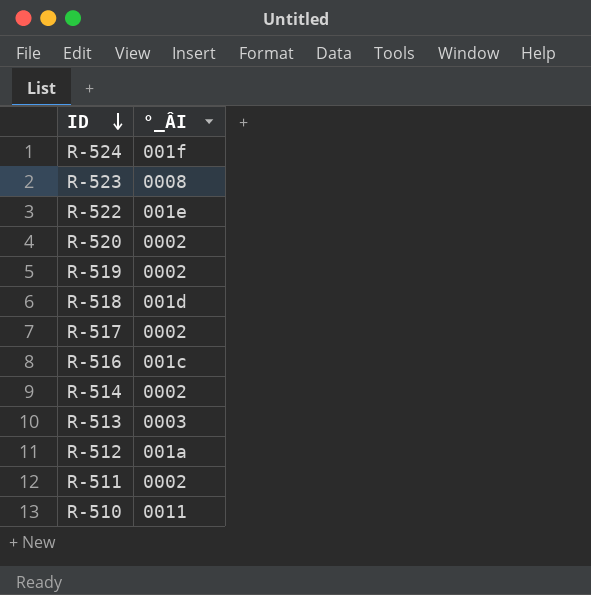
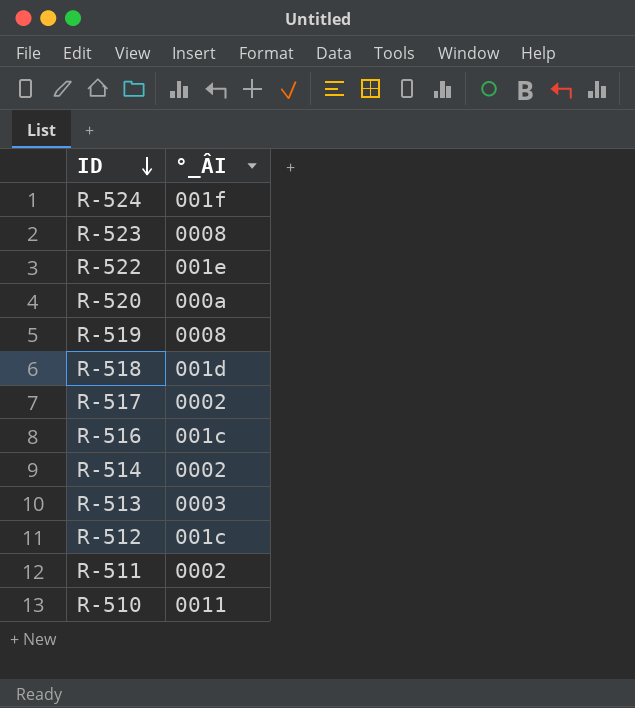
R-520 | °_ÂI: 0002 -> 000a
R-519 | °_ÂI: 0002 -> 0008
R-512 | °_ÂI: 001a -> 001c

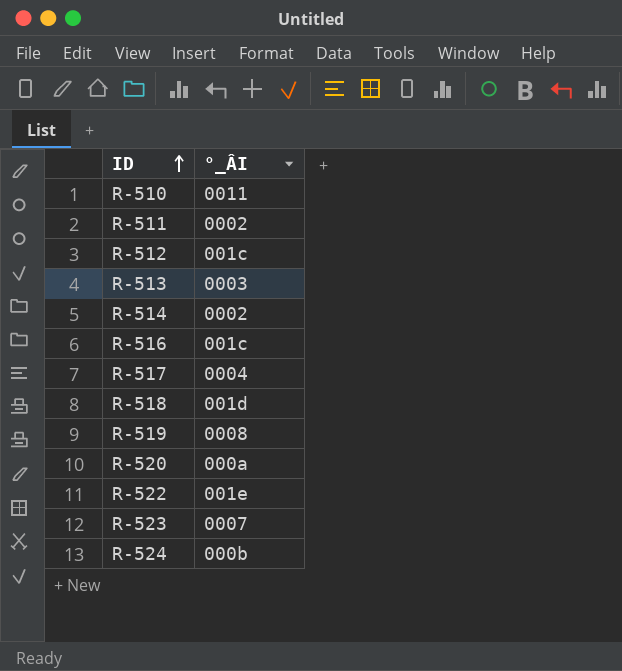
row order: ID descending -> ID ascending
R-517 | °_ÂI: 0002 -> 0004
R-523 | °_ÂI: 0008 -> 0007
R-524 | °_ÂI: 001f -> 000b

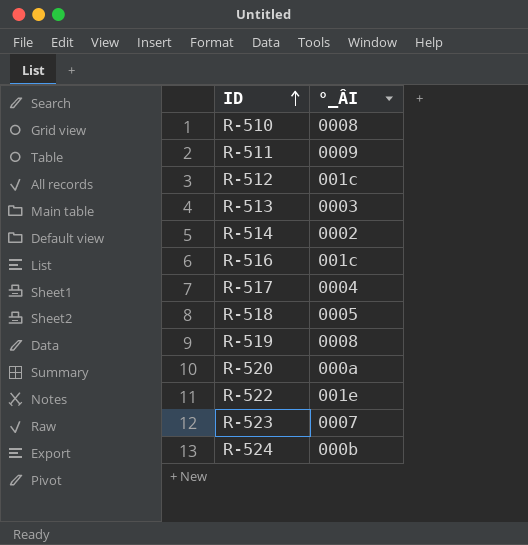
R-510 | °_ÂI: 0011 -> 0008
R-511 | °_ÂI: 0002 -> 0009
R-518 | °_ÂI: 001d -> 0005

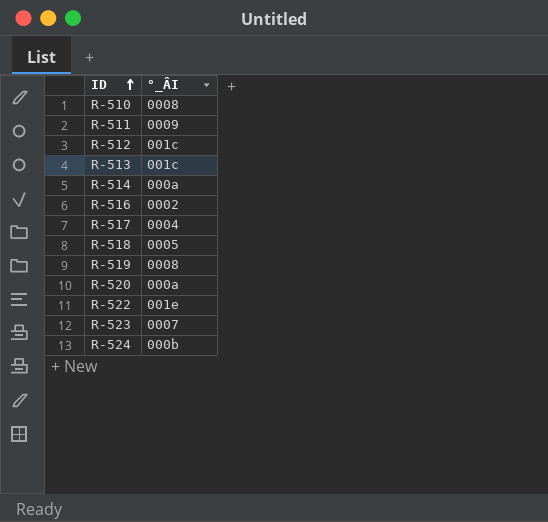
R-513 | °_ÂI: 0003 -> 001c
R-514 | °_ÂI: 0002 -> 000a
R-516 | °_ÂI: 001c -> 0002

